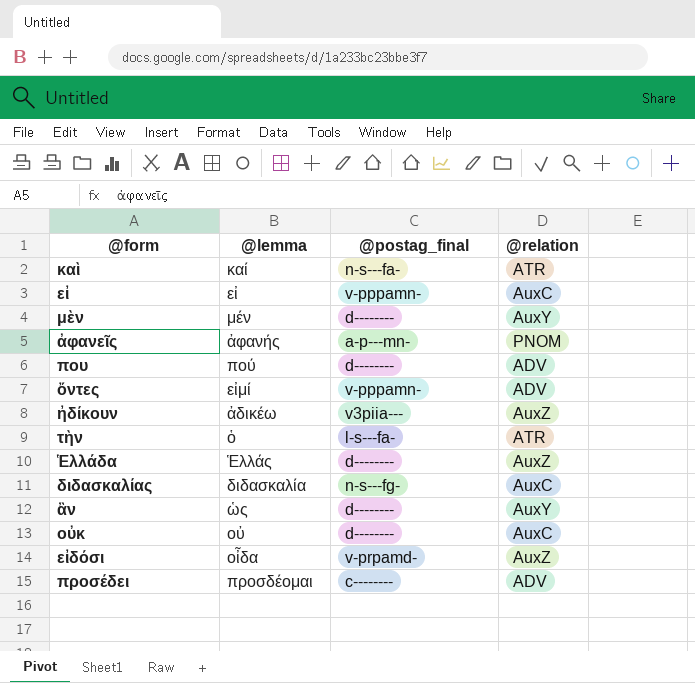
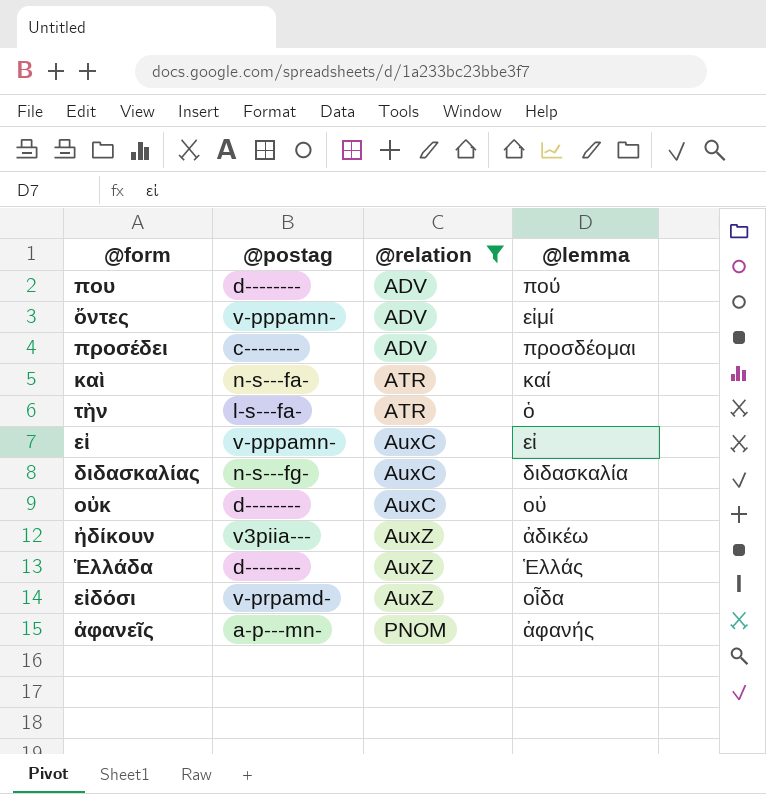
filter: none -> @relation != AuxY
row order: none -> @relation ascending
column name: @postag_final -> @postag
column @lemma | position: 2 -> 4

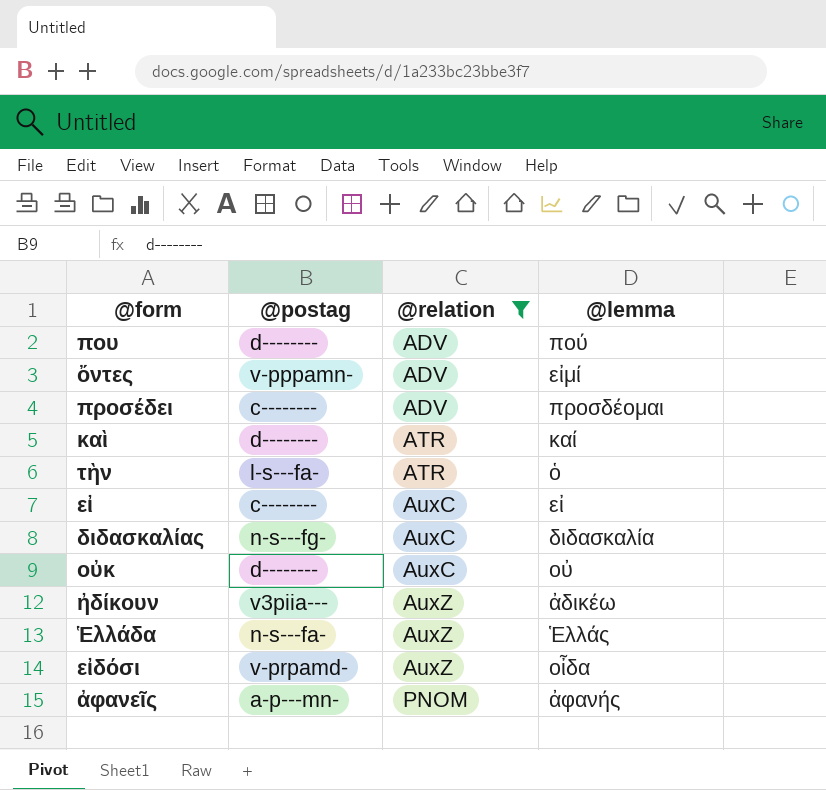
καὶ | @postag: n-s---fa- -> d--------
εἰ | @postag: v-pppamn- -> c--------
Ἑλλάδα | @postag: d-------- -> n-s---fa-

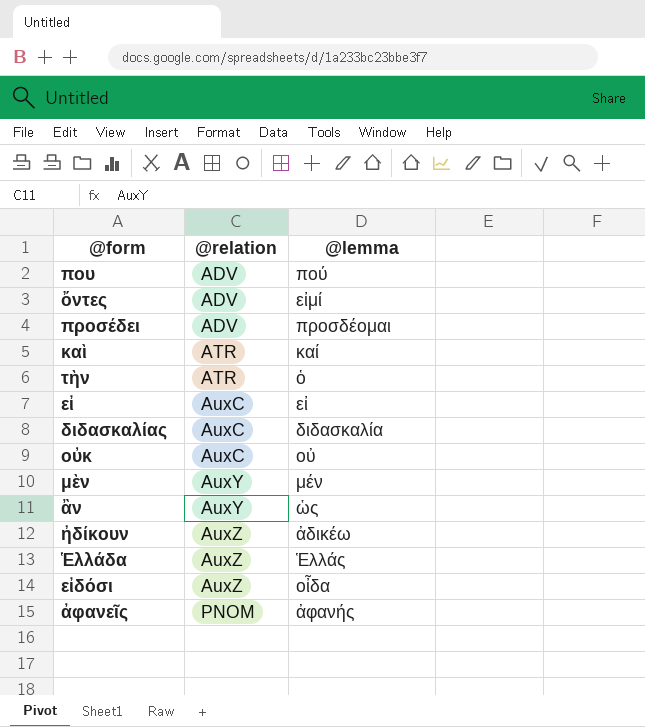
filter: @relation != AuxY -> none
column @postag | position: 2 -> none

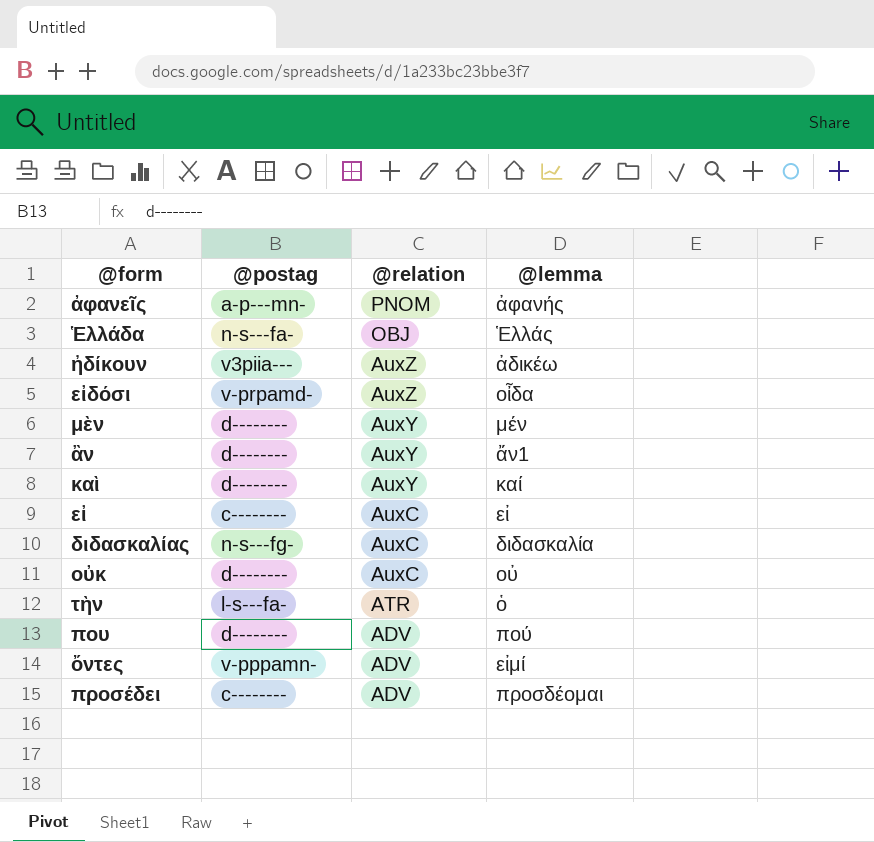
row order: @relation ascending -> @relation descending
column @postag | position: none -> 2
Ἑλλάδα | @relation: AuxZ -> OBJ
ἂν | @lemma: ὡς -> ἄν1
καὶ | @relation: ATR -> AuxY

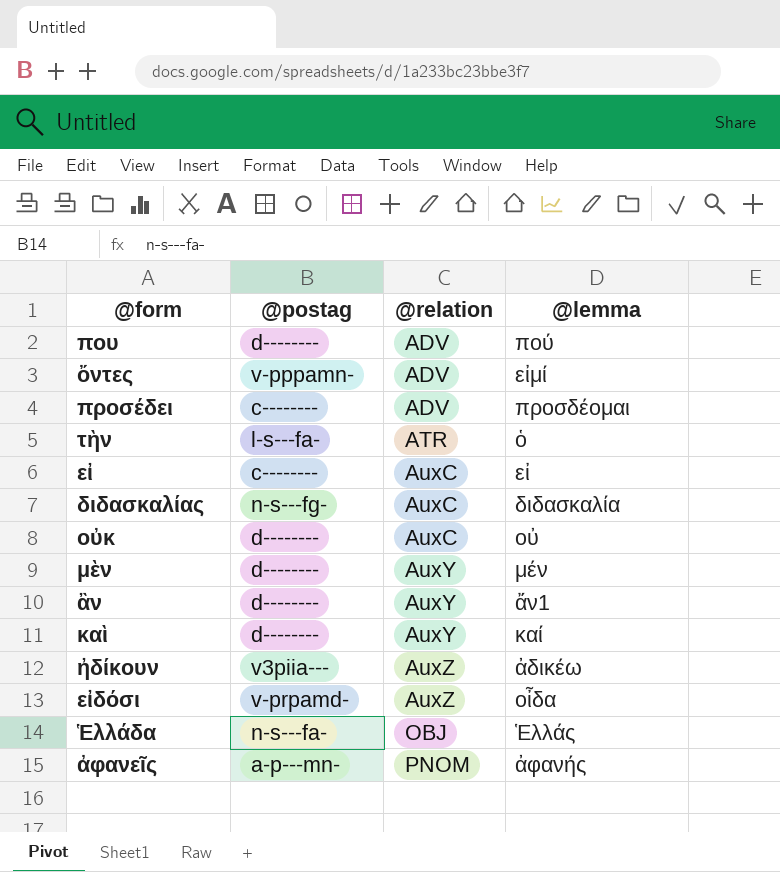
row order: @relation descending -> @relation ascending

